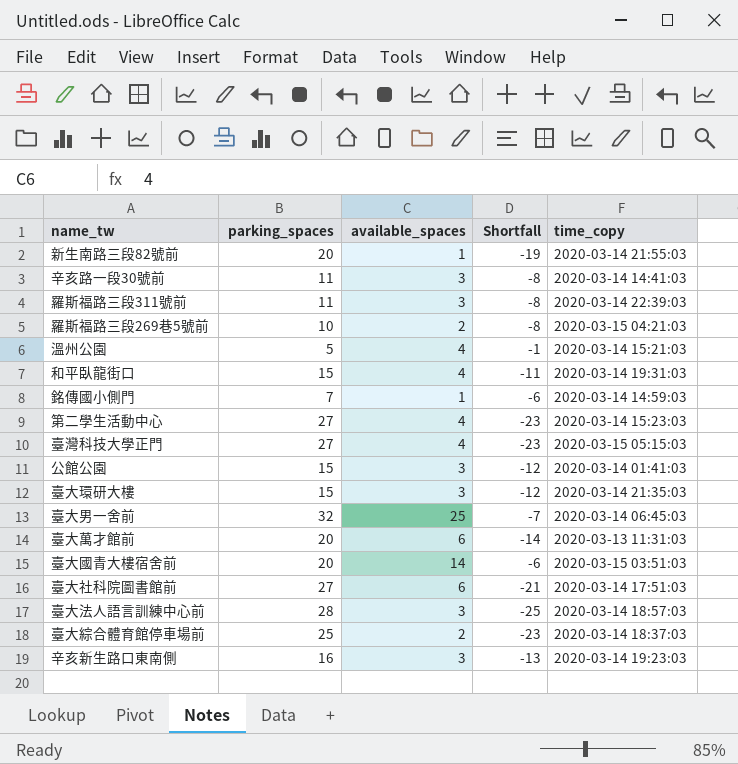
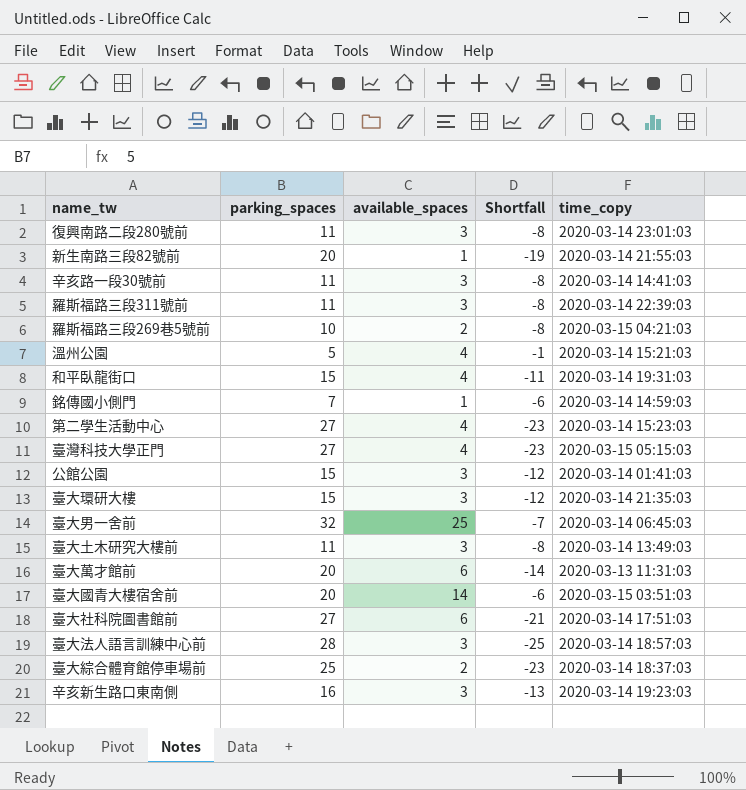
row 復興南路二段280號前: none -> 11 | 3 | -8 | 2020-03-14 23:01:03
row 臺大土木研究大樓前: none -> 11 | 3 | -8 | 2020-03-14 13:49:03

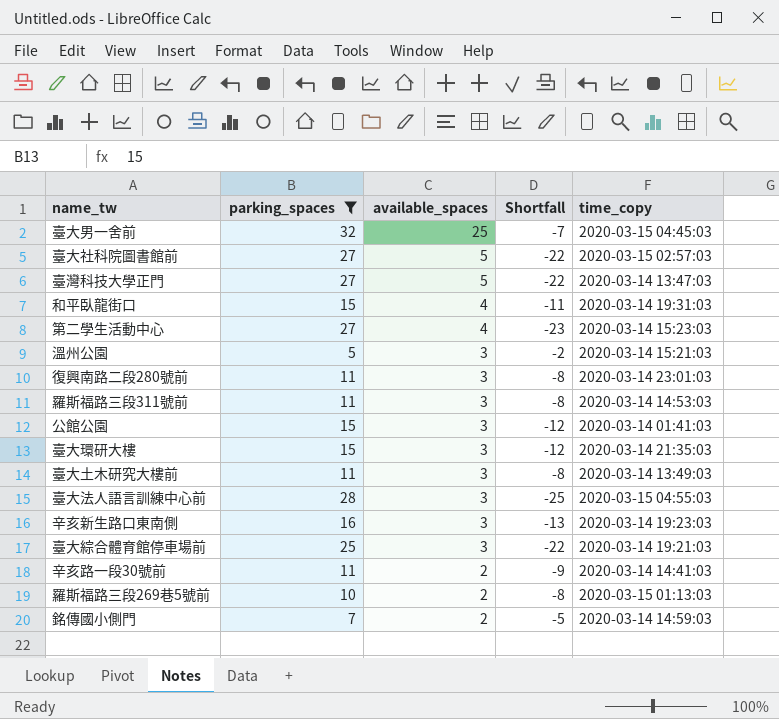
filter: none -> parking_spaces != 20
row order: none -> available_spaces descending
臺大男一舍前 | time_copy: 2020-03-14 06:45:03 -> 2020-03-15 04:45:03
臺大社科院圖書館前 | available_spaces: 6 -> 5
臺大社科院圖書館前 | Shortfall: -21 -> -22
臺大社科院圖書館前 | time_copy: 2020-03-14 17:51:03 -> 2020-03-15 02:57:03
臺灣科技大學正門 | available_spaces: 4 -> 5
臺灣科技大學正門 | Shortfall: -23 -> -22
臺灣科技大學正門 | time_copy: 2020-03-15 05:15:03 -> 2020-03-14 13:47:03
溫州公園 | available_spaces: 4 -> 3
溫州公園 | Shortfall: -1 -> -2
羅斯福路三段311號前 | time_copy: 2020-03-14 22:39:03 -> 2020-03-14 14:53:03
臺大法人語言訓練中心前 | time_copy: 2020-03-14 18:57:03 -> 2020-03-15 04:55:03
臺大綜合體育館停車場前 | available_spaces: 2 -> 3
臺大綜合體育館停車場前 | Shortfall: -23 -> -22
臺大綜合體育館停車場前 | time_copy: 2020-03-14 18:37:03 -> 2020-03-14 19:21:03
辛亥路一段30號前 | available_spaces: 3 -> 2
辛亥路一段30號前 | Shortfall: -8 -> -9
羅斯福路三段269巷5號前 | time_copy: 2020-03-15 04:21:03 -> 2020-03-15 01:13:03
銘傳國小側門 | available_spaces: 1 -> 2
銘傳國小側門 | Shortfall: -6 -> -5

